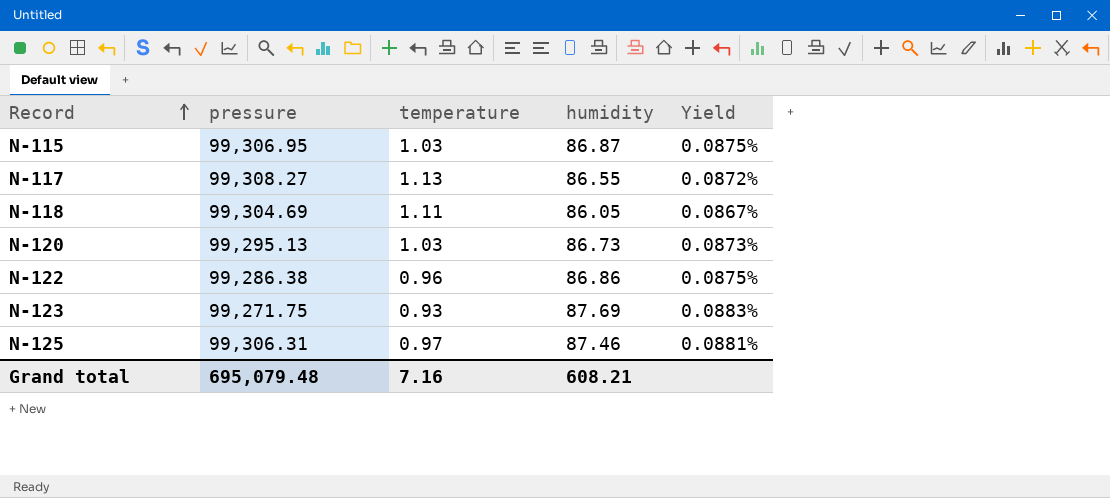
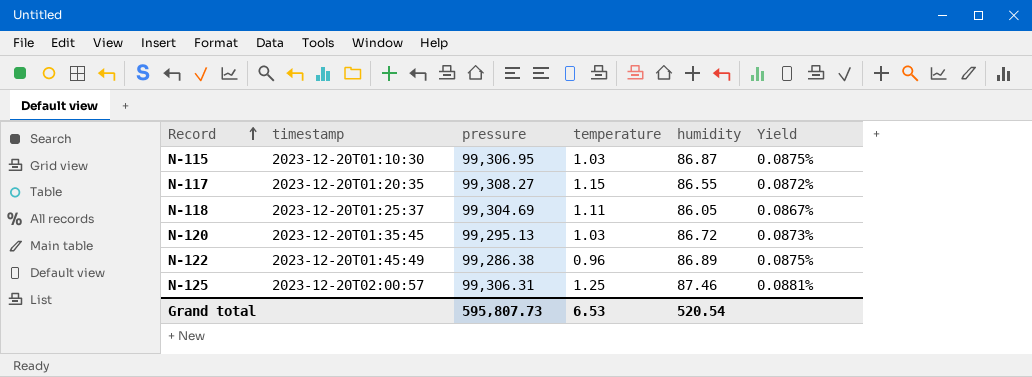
column timestamp | position: none -> 2
row N-123: 99,271.75 | 0.93 | 87.69 | 0.0883% -> none
N-117 | temperature: 1.13 -> 1.15
N-120 | humidity: 86.73 -> 86.72
N-122 | humidity: 86.86 -> 86.89
N-125 | temperature: 0.97 -> 1.25
Grand total | pressure: 695,079.48 -> 595,807.73
Grand total | temperature: 7.16 -> 6.53
Grand total | humidity: 608.21 -> 520.54

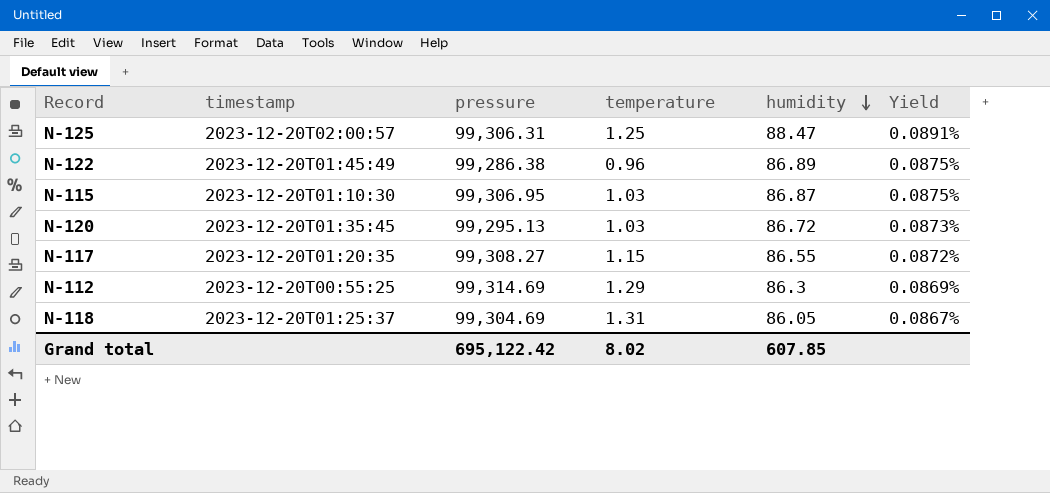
row order: Record ascending -> humidity descending
N-125 | humidity: 87.46 -> 88.47
N-125 | Yield: 0.0881% -> 0.0891%
row N-112: none -> 2023-12-20T00:55:25 | 99,314.69 | 1.29 | 86.3 | 0.0869%
N-118 | temperature: 1.11 -> 1.31
Grand total | pressure: 595,807.73 -> 695,122.42
Grand total | temperature: 6.53 -> 8.02
Grand total | humidity: 520.54 -> 607.85

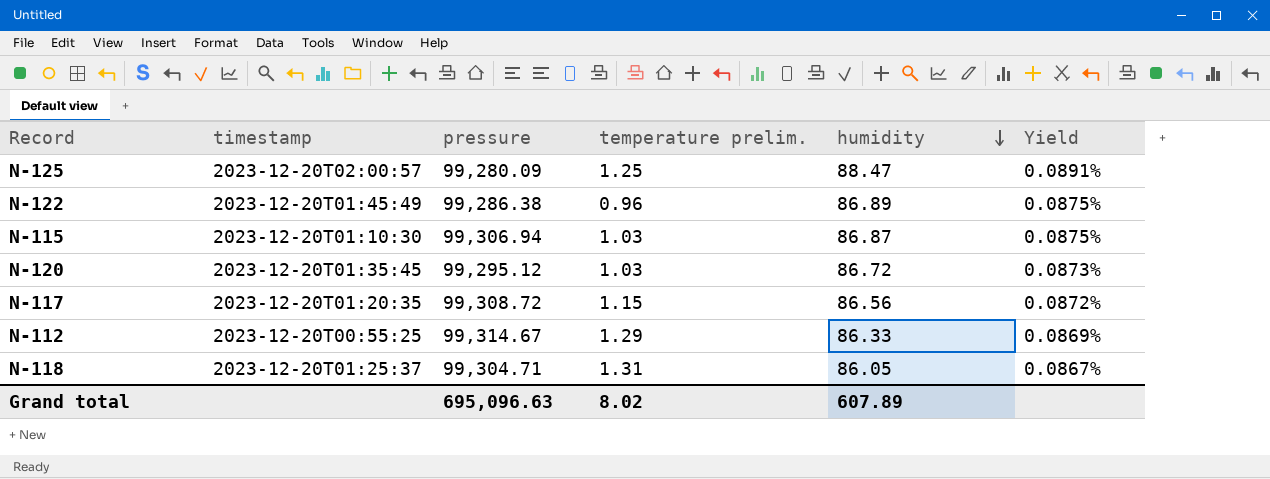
column name: temperature -> temperature prelim.
N-125 | pressure: 99,306.31 -> 99,280.09
N-115 | pressure: 99,306.95 -> 99,306.94
N-120 | pressure: 99,295.13 -> 99,295.12
N-117 | pressure: 99,308.27 -> 99,308.72
N-117 | humidity: 86.55 -> 86.56
N-112 | pressure: 99,314.69 -> 99,314.67
N-112 | humidity: 86.3 -> 86.33
N-118 | pressure: 99,304.69 -> 99,304.71
Grand total | pressure: 695,122.42 -> 695,096.63
Grand total | humidity: 607.85 -> 607.89

